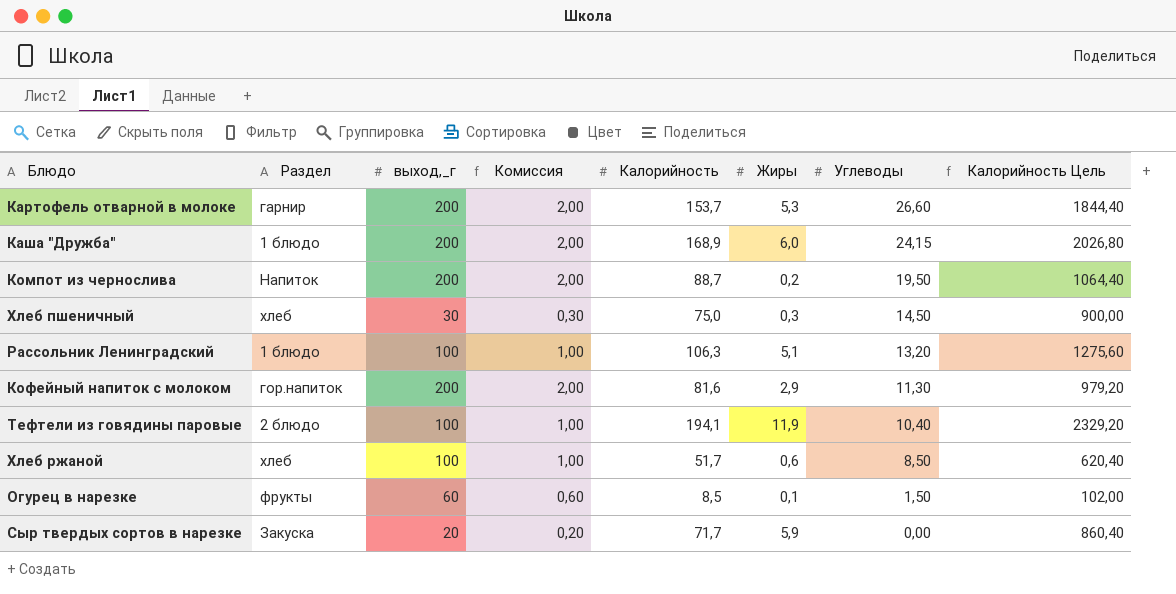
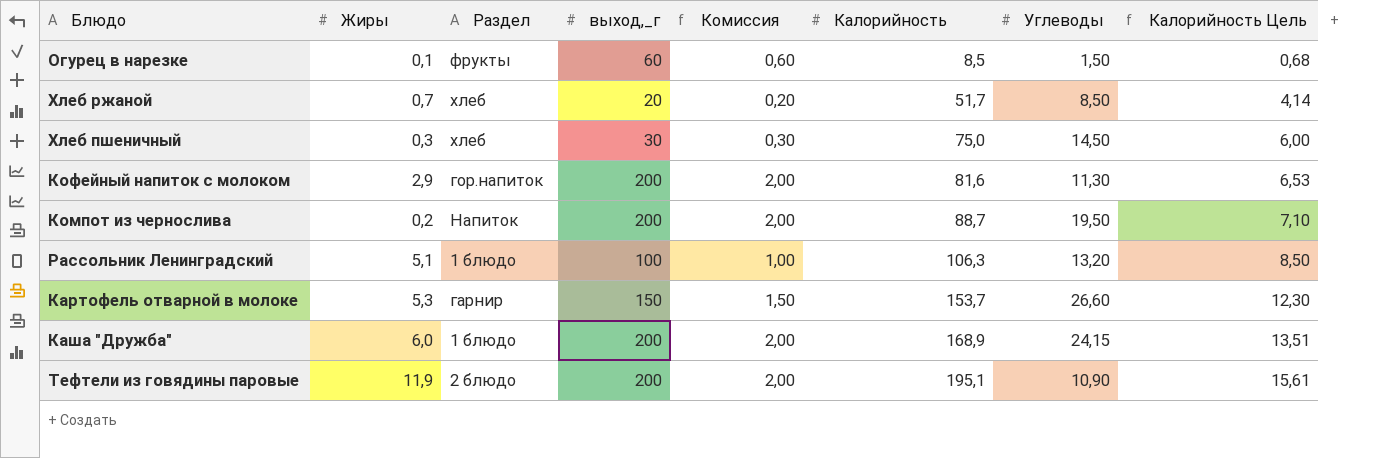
row order: Углеводы descending -> Калорийность ascending
column Жиры | position: 6 -> 2
column Калорийность Цель | formula: [Калорийность] * 12 -> [Калорийность] * 0,08
row Сыр твердых сортов в нарезке: Закуска | 20 | 0,20 | 71,7 | 5,9 | 0,00 | 860,40 -> none
Хлеб ржаной | Жиры: 0,6 -> 0,7
Хлеб ржаной | выход,_г: 100 -> 20
Хлеб ржаной | Комиссия: 1,00 -> 0,20
Картофель отварной в молоке | выход,_г: 200 -> 150
Картофель отварной в молоке | Комиссия: 2,00 -> 1,50
Тефтели из говядины паровые | выход,_г: 100 -> 200
Тефтели из говядины паровые | Комиссия: 1,00 -> 2,00
Тефтели из говядины паровые | Калорийность: 194,1 -> 195,1
Тефтели из говядины паровые | Углеводы: 10,40 -> 10,90

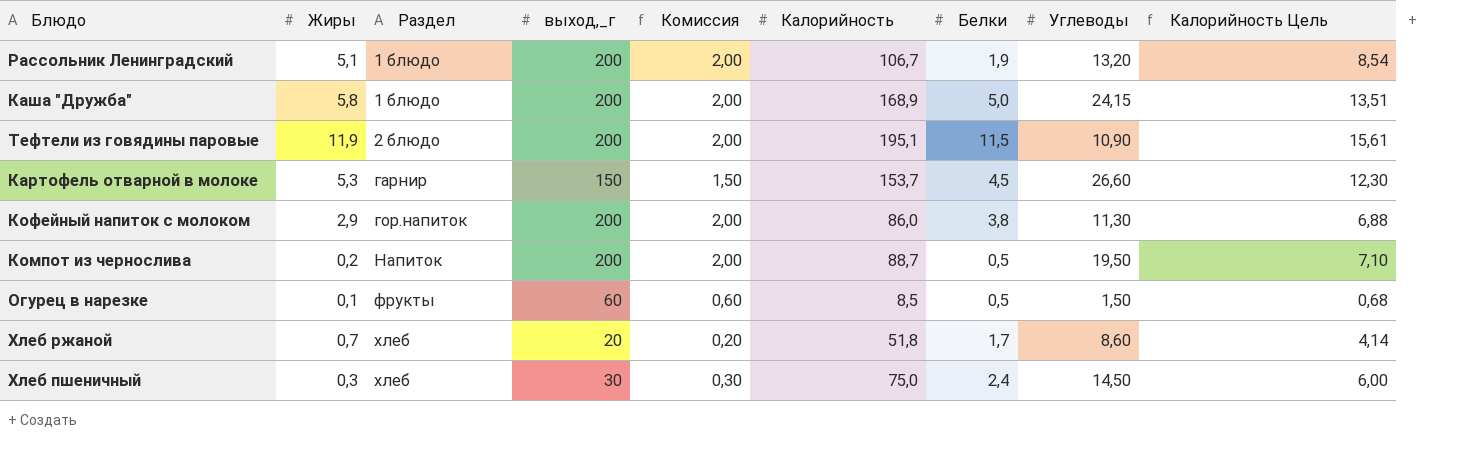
row order: Калорийность ascending -> Раздел ascending
column Белки | position: none -> 7
Рассольник Ленинградский | выход,_г: 100 -> 200
Рассольник Ленинградский | Комиссия: 1,00 -> 2,00
Рассольник Ленинградский | Калорийность: 106,3 -> 106,7
Рассольник Ленинградский | Калорийность Цель: 8,50 -> 8,54
Каша "Дружба" | Жиры: 6,0 -> 5,8
Кофейный напиток с молоком | Калорийность: 81,6 -> 86,0
Кофейный напиток с молоком | Калорийность Цель: 6,53 -> 6,88
Хлеб ржаной | Калорийность: 51,7 -> 51,8
Хлеб ржаной | Углеводы: 8,50 -> 8,60

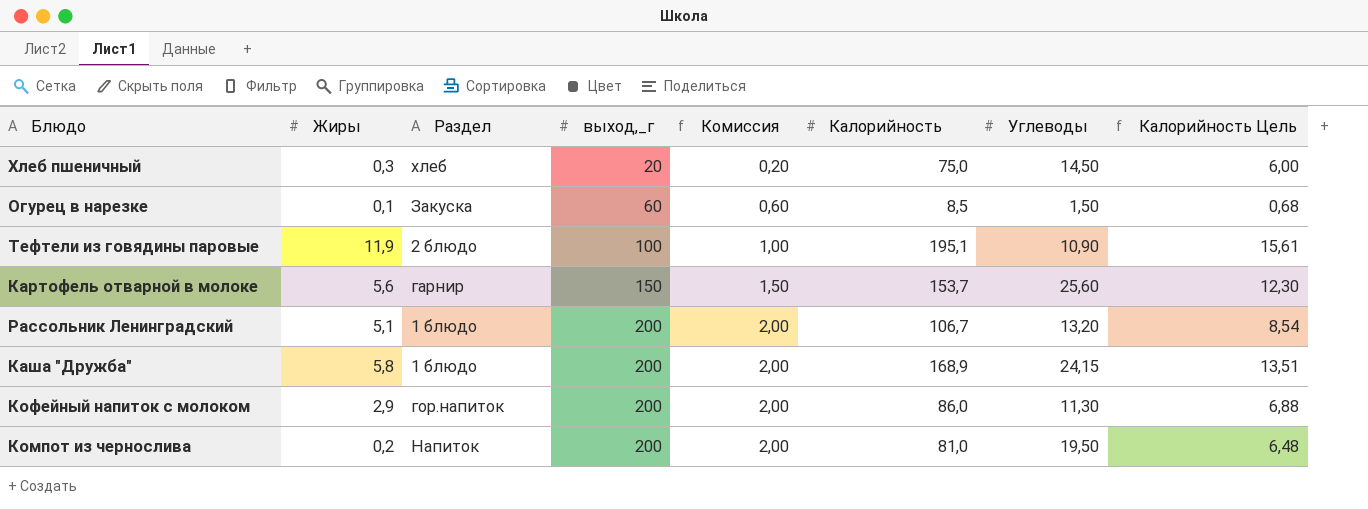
row order: Раздел ascending -> выход,_г ascending
column Белки | position: 7 -> none
row Хлеб ржаной: 0,7 | хлеб | 20 | 0,20 | 51,8 | 1,7 | 8,60 | 4,14 -> none
Хлеб пшеничный | выход,_г: 30 -> 20
Хлеб пшеничный | Комиссия: 0,30 -> 0,20
Огурец в нарезке | Раздел: фрукты -> Закуска
Тефтели из говядины паровые | выход,_г: 200 -> 100
Тефтели из говядины паровые | Комиссия: 2,00 -> 1,00
Картофель отварной в молоке | Жиры: 5,3 -> 5,6
Картофель отварной в молоке | Углеводы: 26,60 -> 25,60
Компот из чернослива | Калорийность: 88,7 -> 81,0
Компот из чернослива | Калорийность Цель: 7,10 -> 6,48

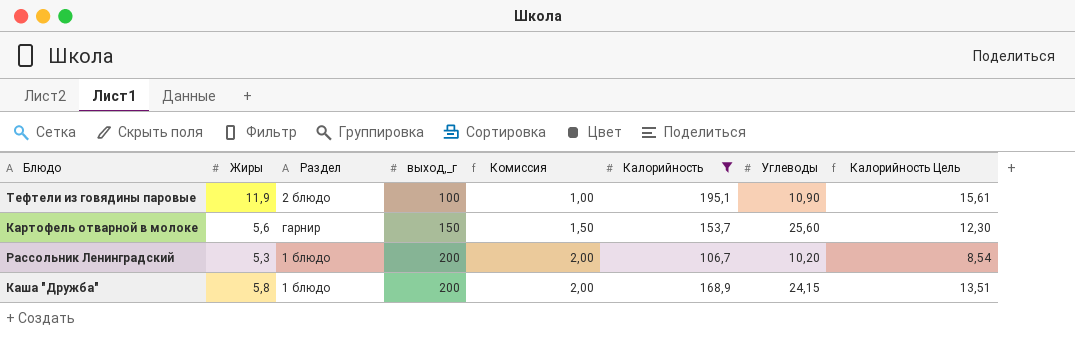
filter: none -> Калорийность >= 106,7
Рассольник Ленинградский | Жиры: 5,1 -> 5,3
Рассольник Ленинградский | Углеводы: 13,20 -> 10,20

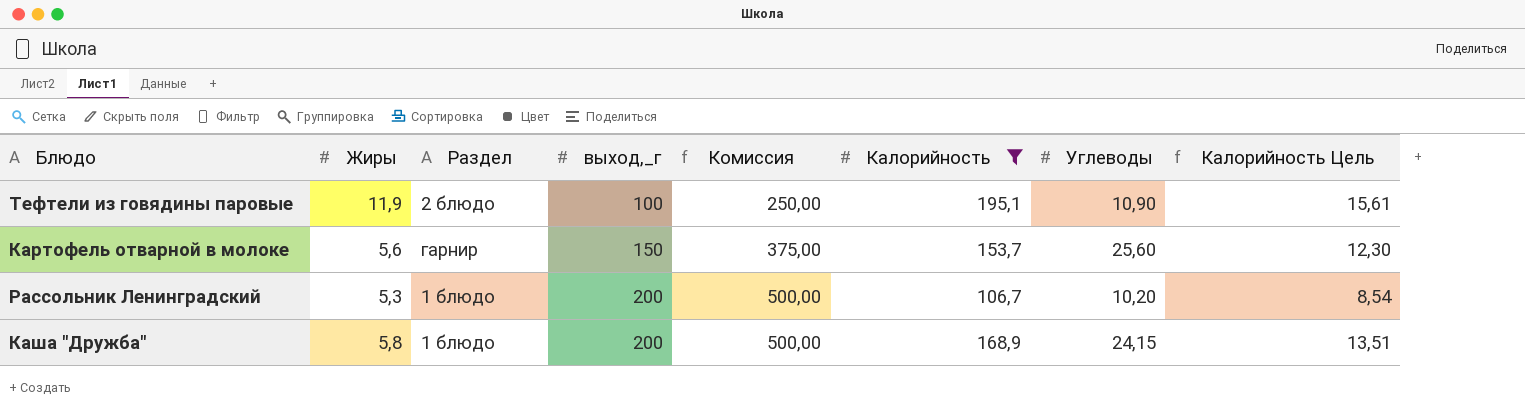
column Комиссия | formula: [выход,_г] * 0,01 -> [выход,_г] * 2,5

